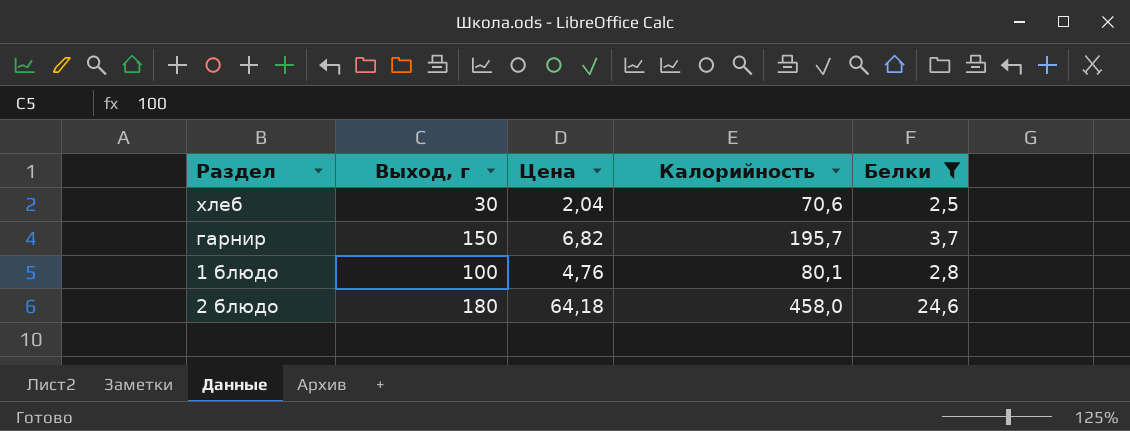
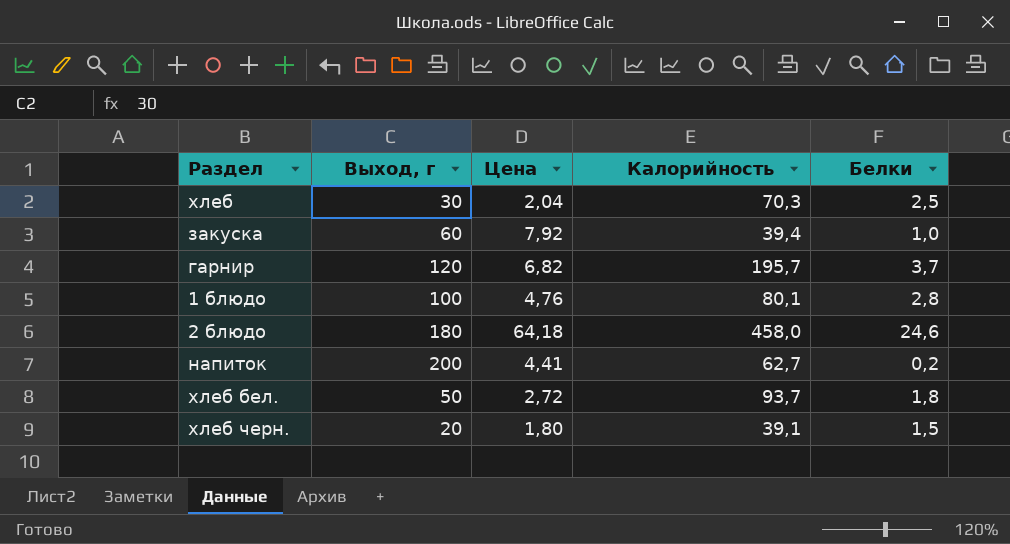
filter: Белки >= 2,5 -> none
хлеб | Калорийность: 70,6 -> 70,3
гарнир | Выход, г: 150 -> 120

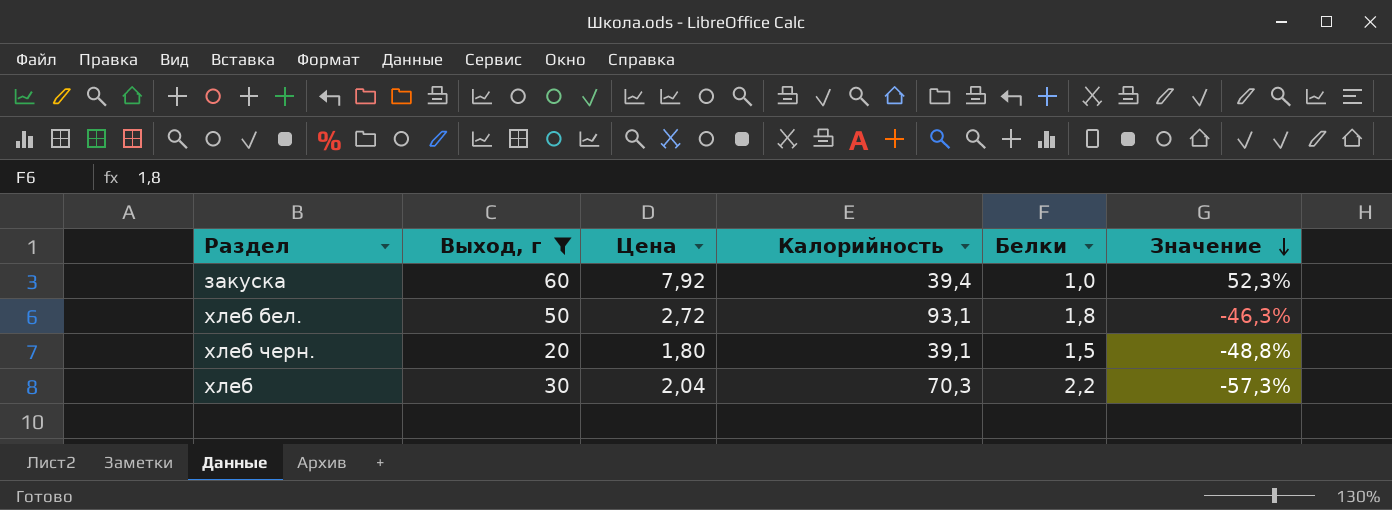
filter: none -> Выход, г <= 60
row order: none -> Значение descending
column Значение | formula: none -> ([Выход, г] - [Калорийность]) / [Калорийность]
хлеб бел. | Калорийность: 93,7 -> 93,1
хлеб | Белки: 2,5 -> 2,2

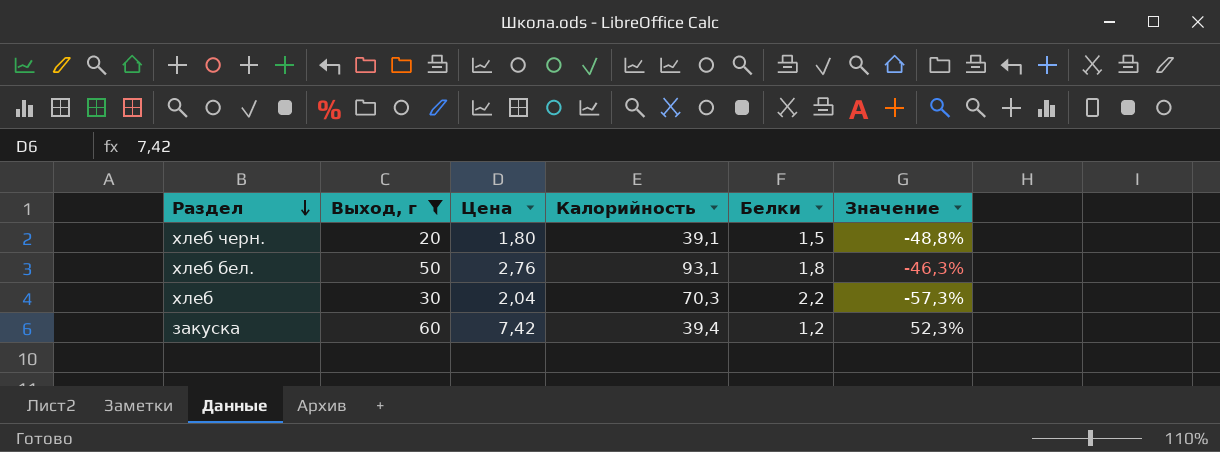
row order: Значение descending -> Раздел descending
хлеб бел. | Цена: 2,72 -> 2,76
закуска | Цена: 7,92 -> 7,42
закуска | Белки: 1,0 -> 1,2

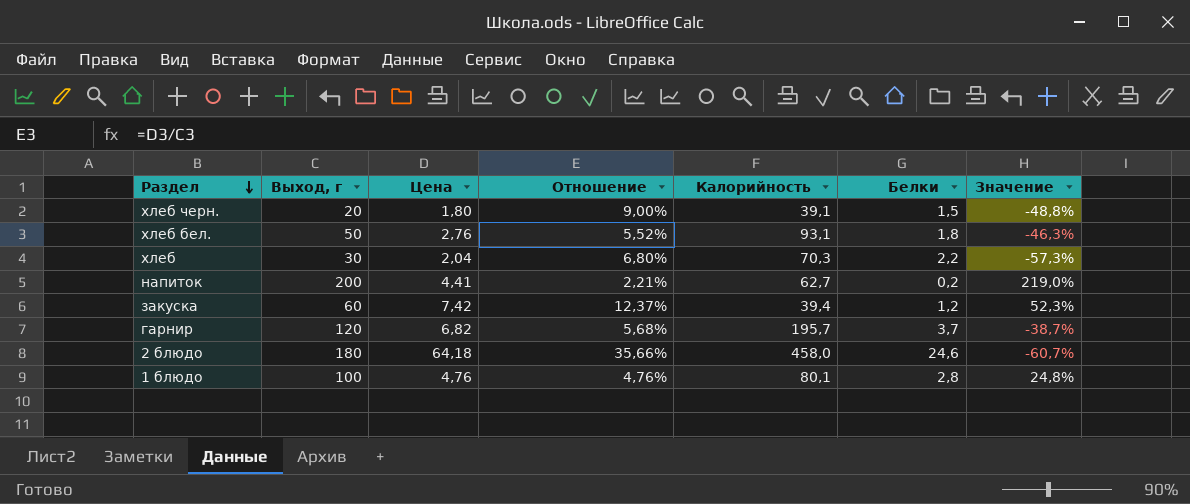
filter: Выход, г <= 60 -> none
column Отношение | formula: none -> [Цена] / [Выход, г]

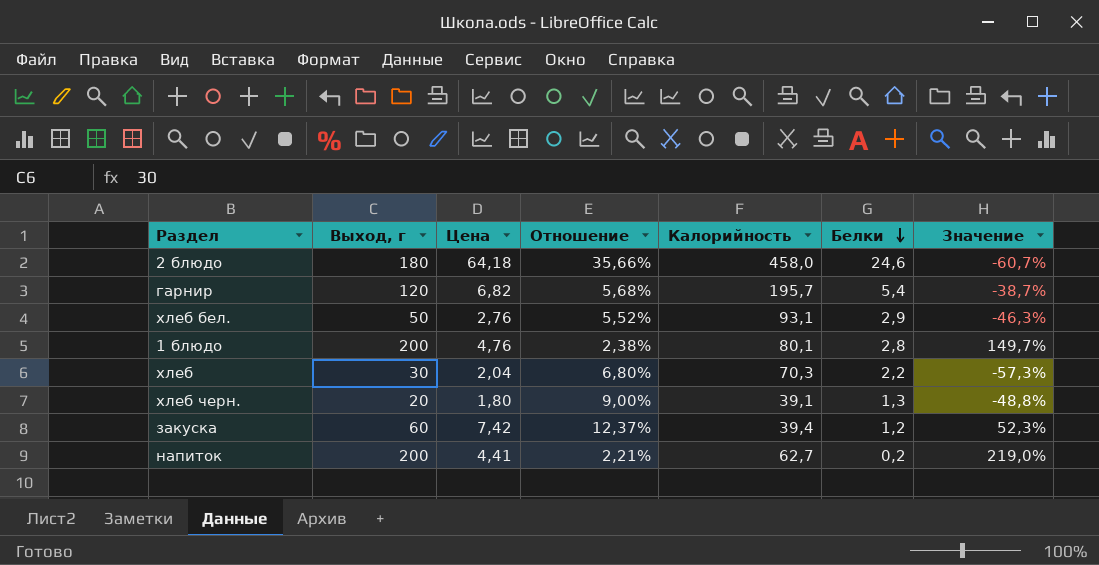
row order: Раздел descending -> Белки descending
гарнир | Белки: 3,7 -> 5,4
хлеб бел. | Белки: 1,8 -> 2,9
1 блюдо | Выход, г: 100 -> 200
1 блюдо | Отношение: 4,76% -> 2,38%
1 блюдо | Значение: 24,8% -> 149,7%
хлеб черн. | Белки: 1,5 -> 1,3

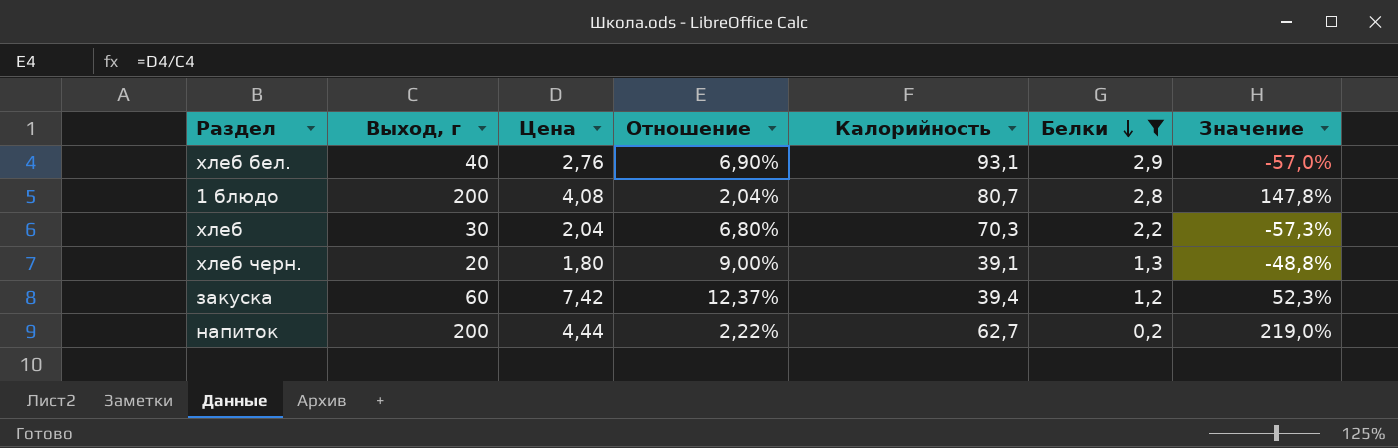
filter: none -> Белки <= 2,9
хлеб бел. | Выход, г: 50 -> 40
хлеб бел. | Отношение: 5,52% -> 6,90%
хлеб бел. | Значение: -46,3% -> -57,0%
1 блюдо | Цена: 4,76 -> 4,08
1 блюдо | Отношение: 2,38% -> 2,04%
1 блюдо | Калорийность: 80,1 -> 80,7
1 блюдо | Значение: 149,7% -> 147,8%
напиток | Цена: 4,41 -> 4,44
напиток | Отношение: 2,21% -> 2,22%

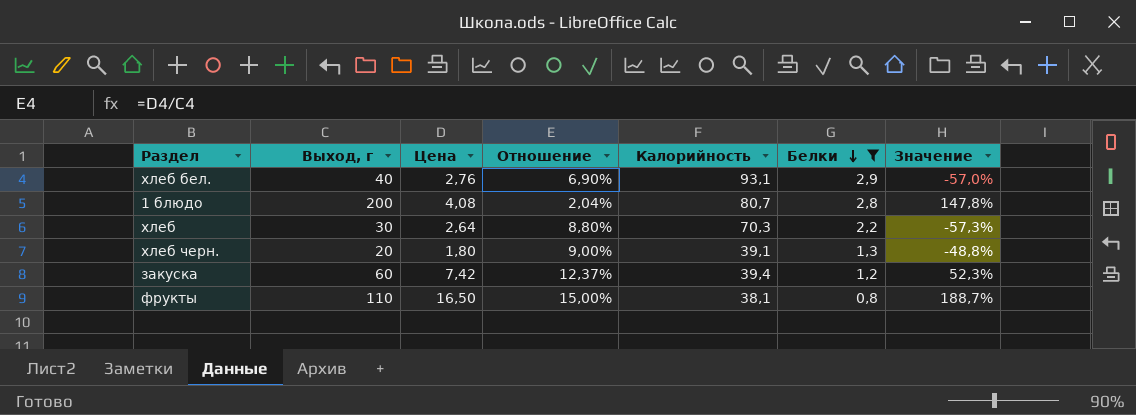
row напиток: 200 | 4,44 | 2,22% | 62,7 | 0,2 | 219,0% -> none
хлеб | Цена: 2,04 -> 2,64
хлеб | Отношение: 6,80% -> 8,80%
row фрукты: none -> 110 | 16,50 | 15,00% | 38,1 | 0,8 | 188,7%

